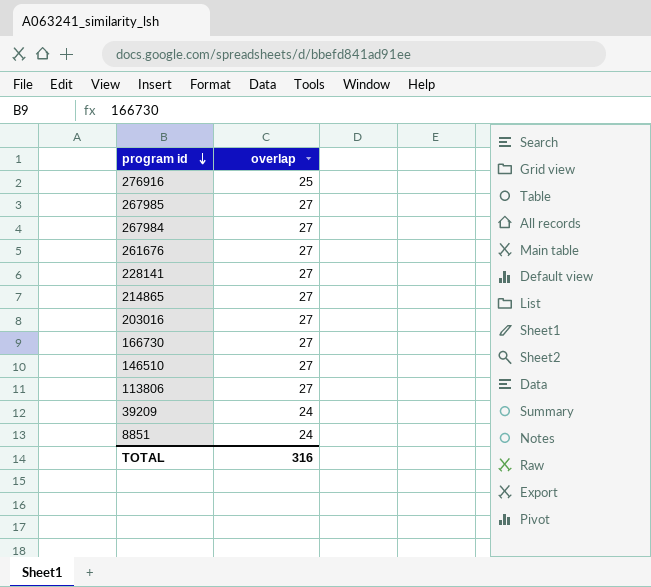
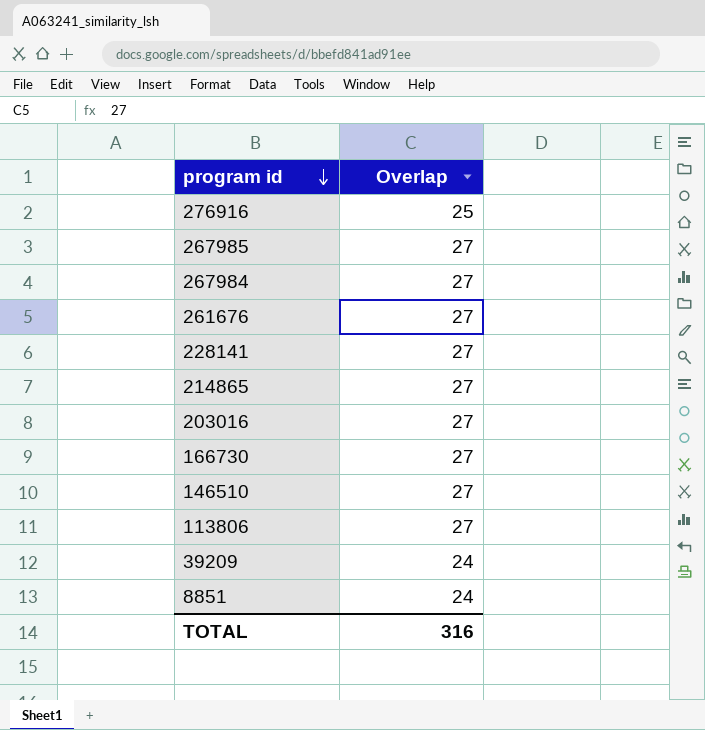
column name: overlap -> Overlap

